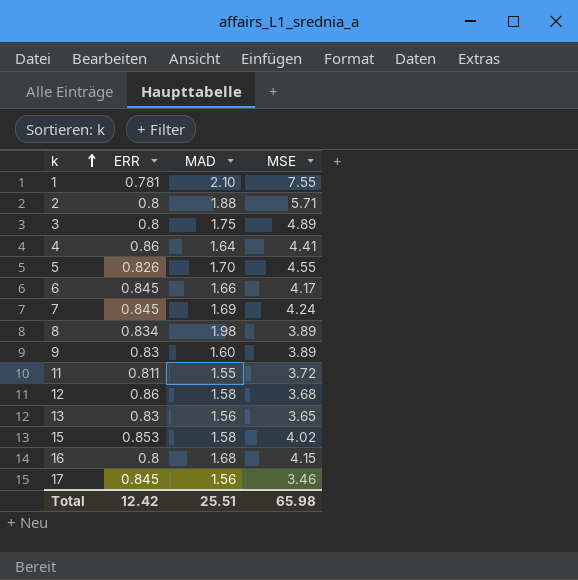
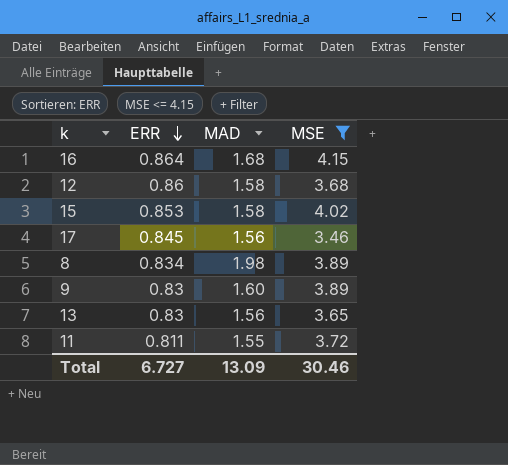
filter: none -> MSE <= 4.15
row order: k ascending -> ERR descending
16 | ERR: 0.8 -> 0.864
Total | ERR: 12.42 -> 6.727
Total | MAD: 25.51 -> 13.09
Total | MSE: 65.98 -> 30.46

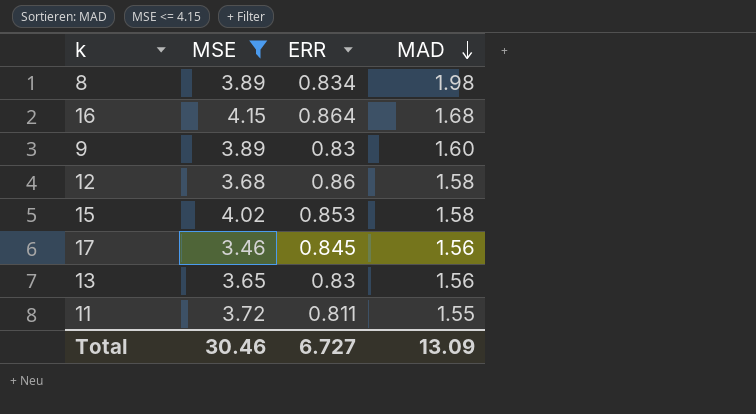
row order: ERR descending -> MAD descending
column MSE | position: 4 -> 2

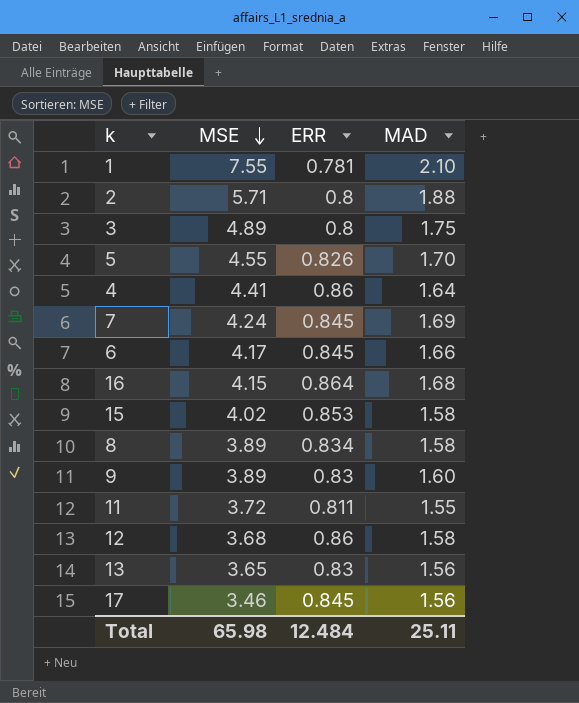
filter: MSE <= 4.15 -> none
row order: MAD descending -> MSE descending
8 | MAD: 1.98 -> 1.58
Total | MSE: 30.46 -> 65.98
Total | ERR: 6.727 -> 12.484
Total | MAD: 13.09 -> 25.11

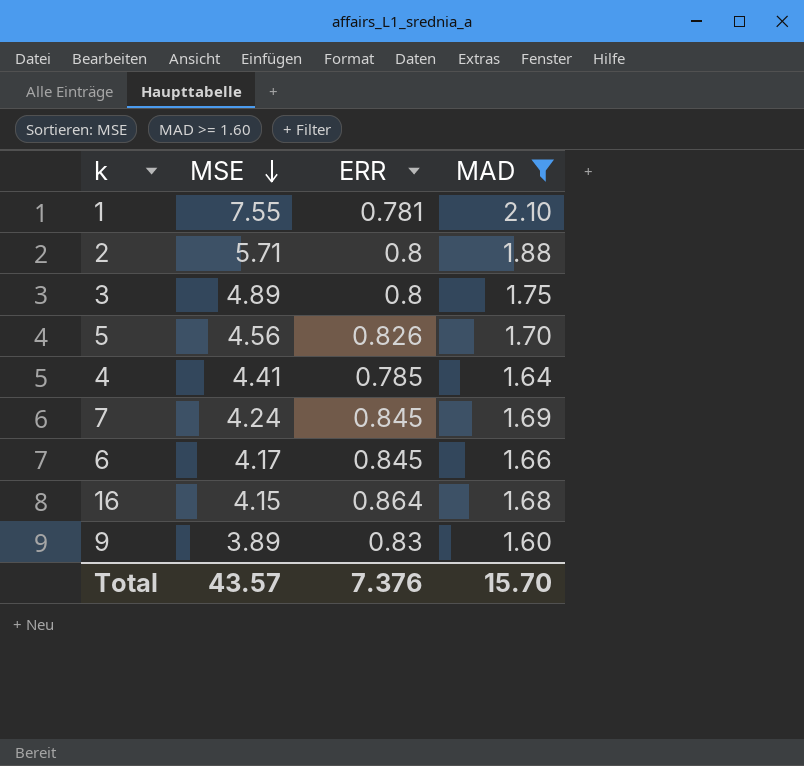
filter: none -> MAD >= 1.60
5 | MSE: 4.55 -> 4.56
4 | ERR: 0.86 -> 0.785
Total | MSE: 65.98 -> 43.57
Total | ERR: 12.484 -> 7.376
Total | MAD: 25.11 -> 15.70

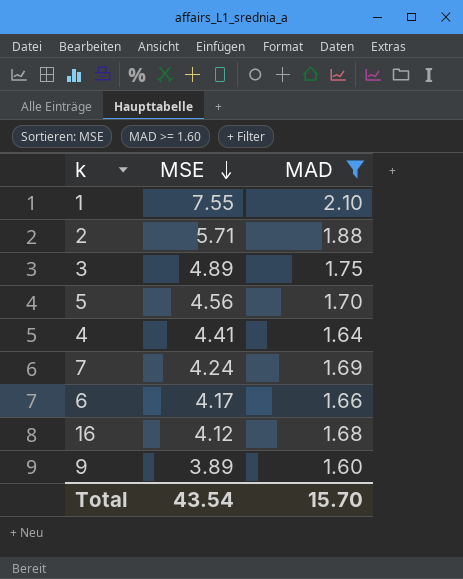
column ERR | position: 3 -> none
16 | MSE: 4.15 -> 4.12
Total | MSE: 43.57 -> 43.54

